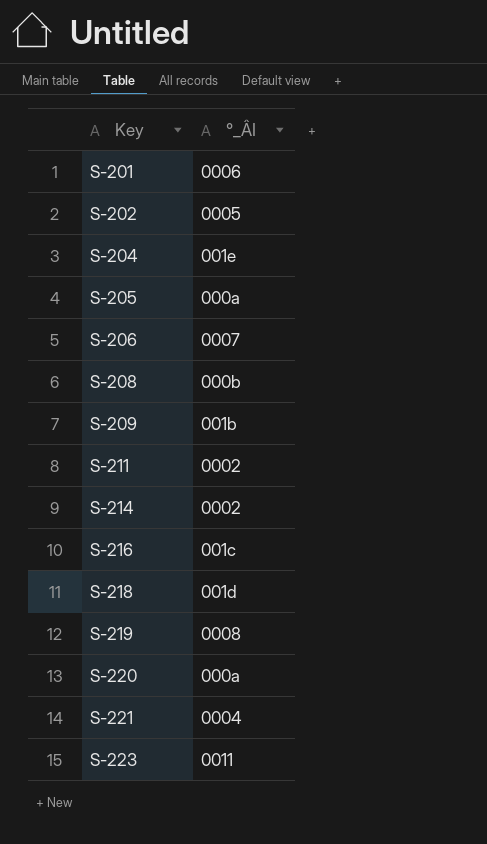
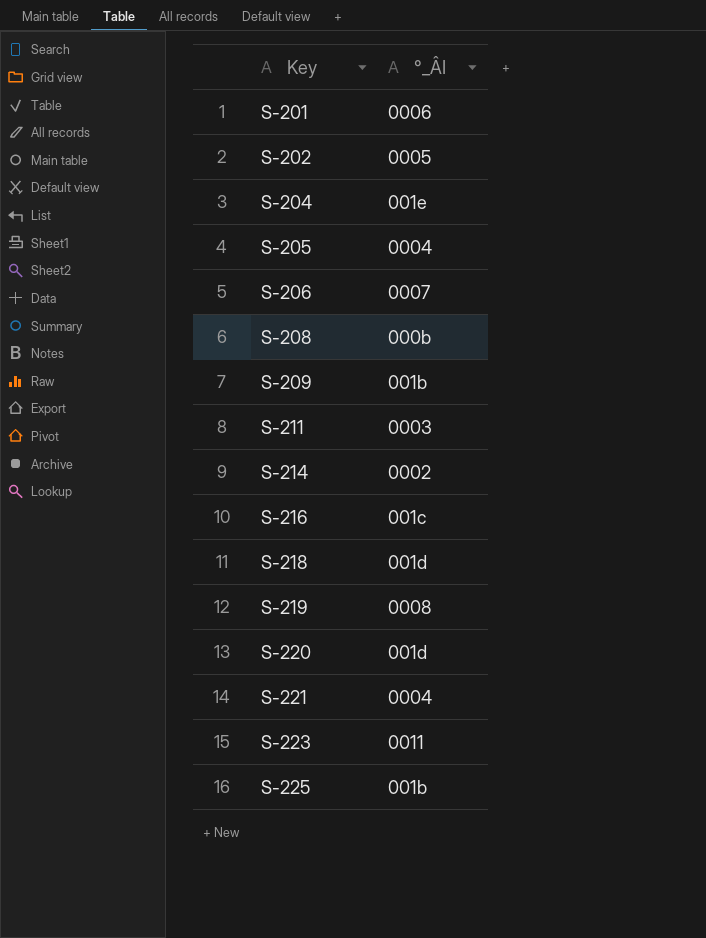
S-205 | °_ÂI: 000a -> 0004
S-211 | °_ÂI: 0002 -> 0003
S-220 | °_ÂI: 000a -> 001d
row S-225: none -> 001b

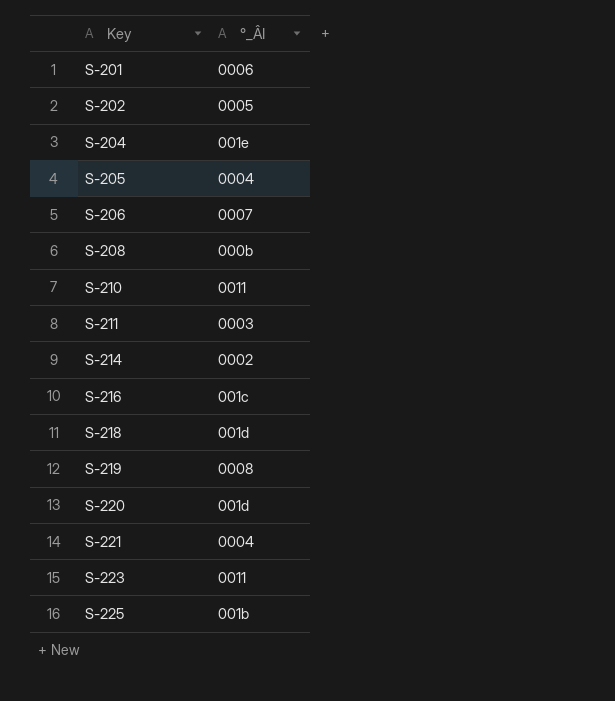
row S-209: 001b -> none
row S-210: none -> 0011

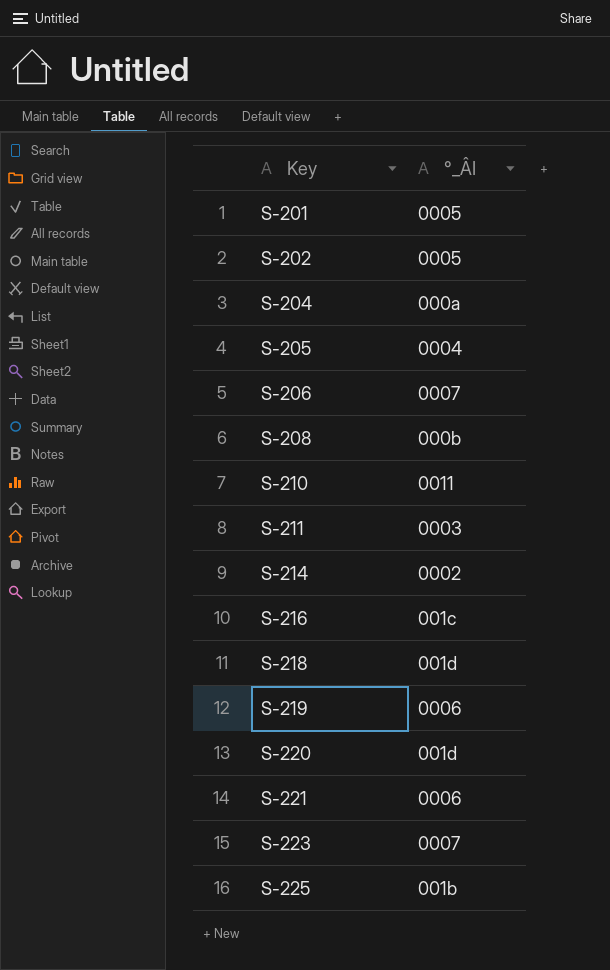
S-201 | °_ÂI: 0006 -> 0005
S-204 | °_ÂI: 001e -> 000a
S-219 | °_ÂI: 0008 -> 0006
S-221 | °_ÂI: 0004 -> 0006
S-223 | °_ÂI: 0011 -> 0007

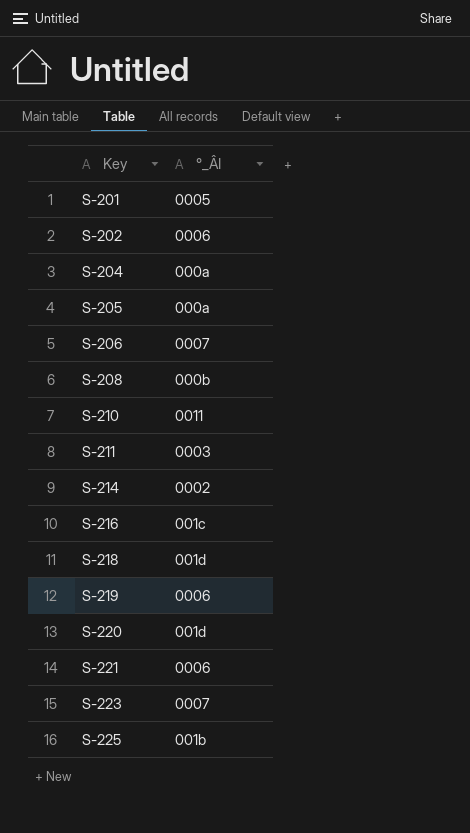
S-202 | °_ÂI: 0005 -> 0006
S-205 | °_ÂI: 0004 -> 000a

